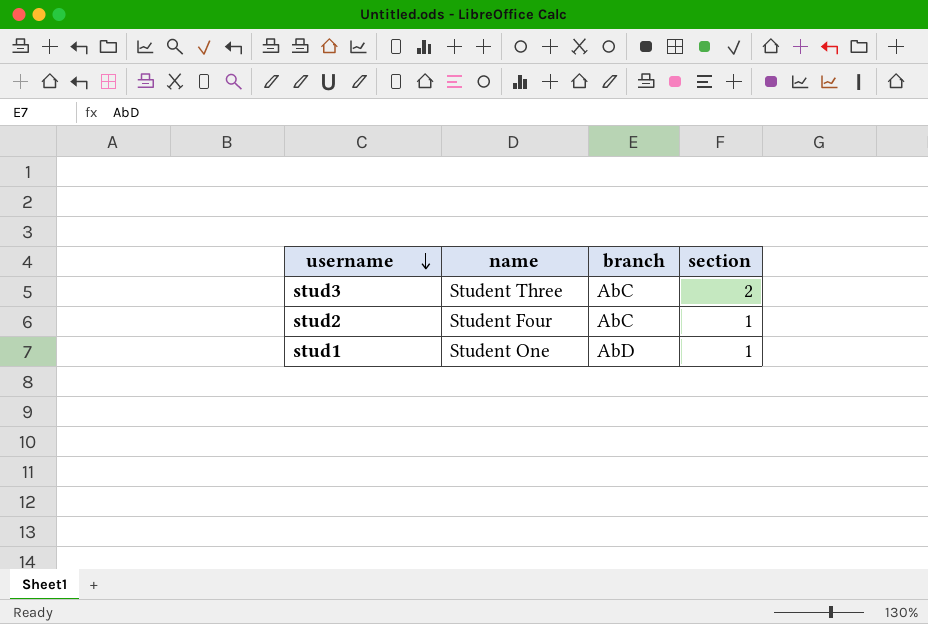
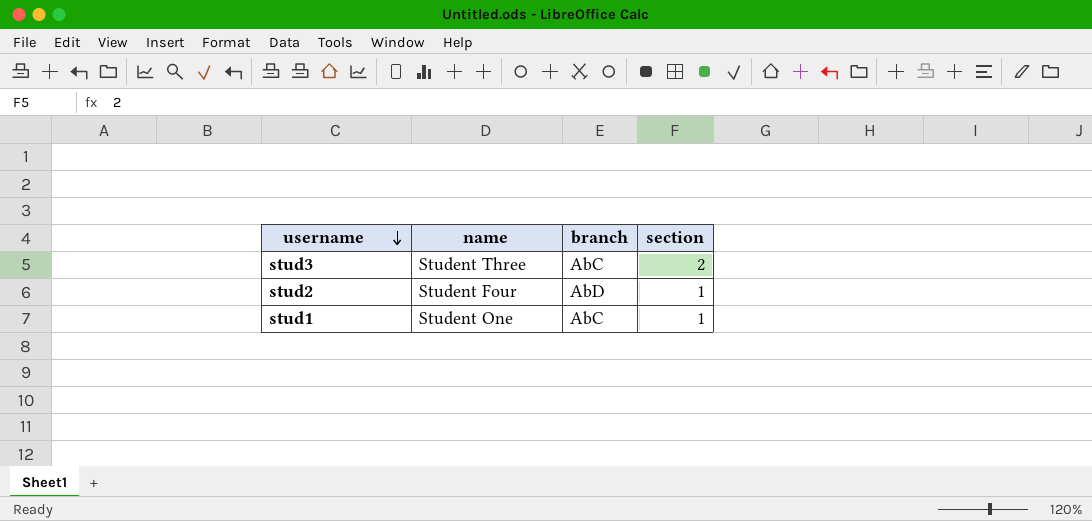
stud2 | branch: AbC -> AbD
stud1 | branch: AbD -> AbC

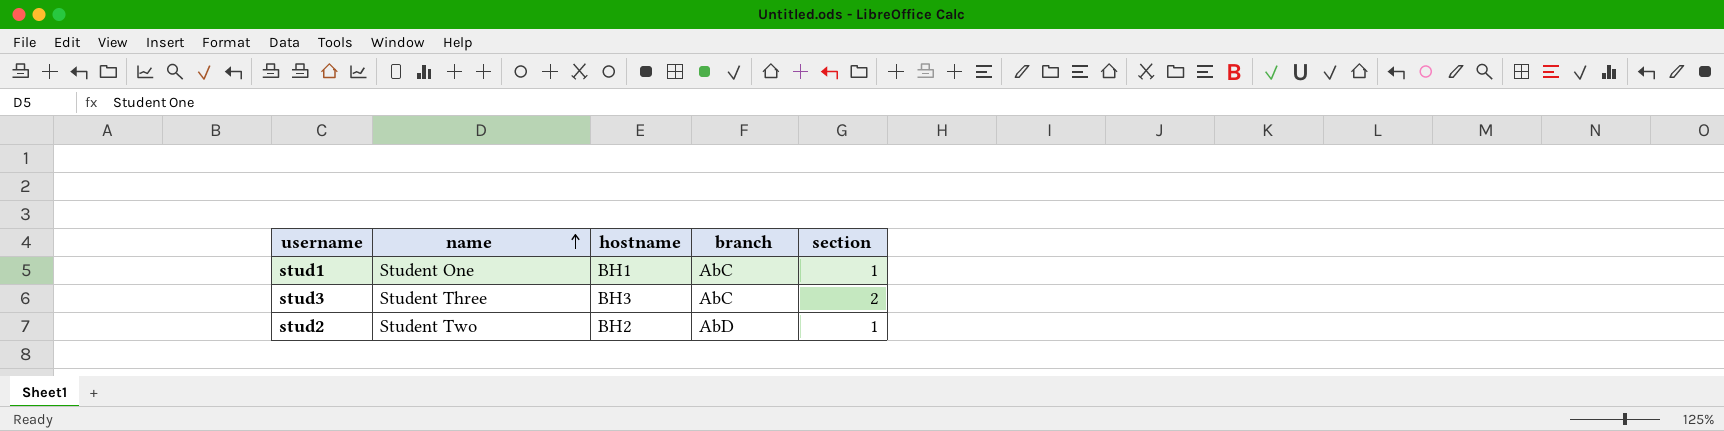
row order: username descending -> name ascending
column hostname | position: none -> 3
stud2 | name: Student Four -> Student Two

